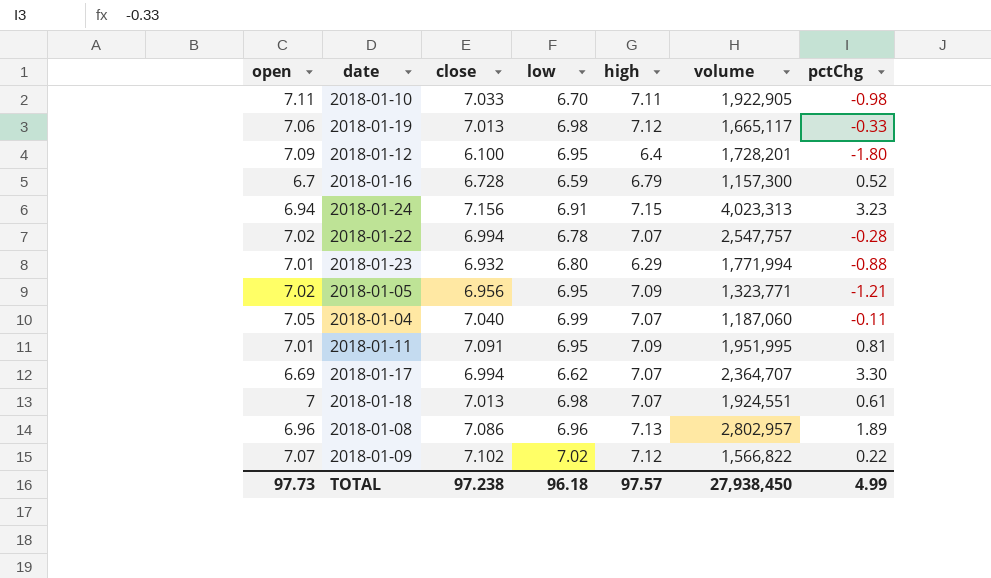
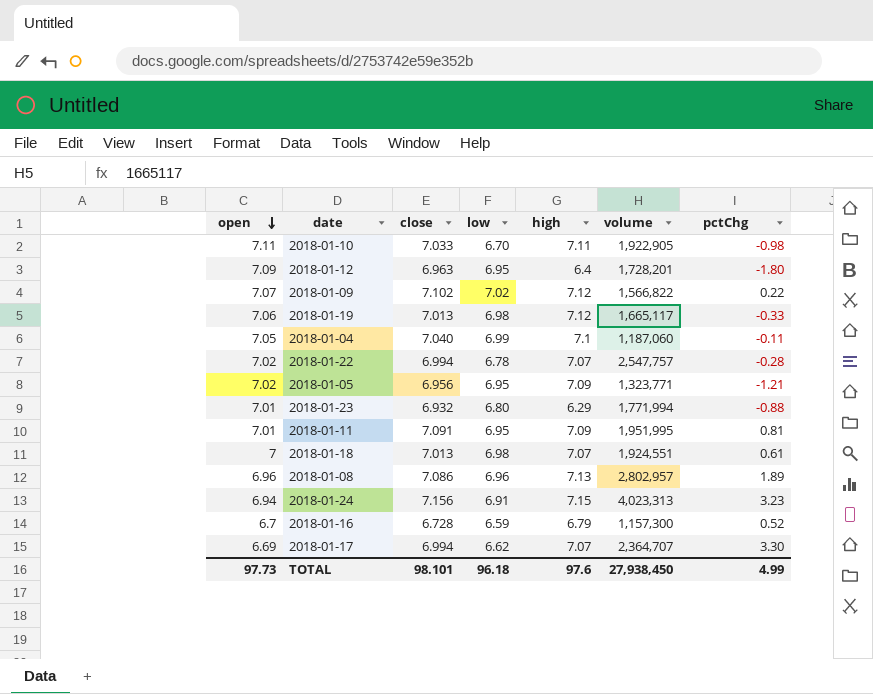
row order: none -> open descending
2018-01-12 | close: 6.100 -> 6.963
2018-01-04 | high: 7.07 -> 7.1
TOTAL | close: 97.238 -> 98.101
TOTAL | high: 97.57 -> 97.6

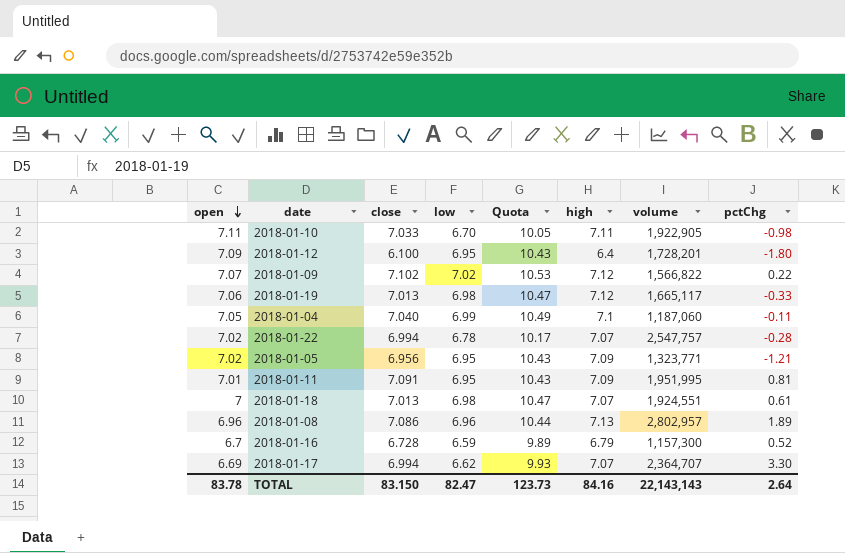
column Quota | formula: none -> [low] * 1.5
row 2018-01-23: 7.01 | 6.932 | 6.80 | 6.29 | 1,771,994 | -0.88 -> none
row 2018-01-24: 6.94 | 7.156 | 6.91 | 7.15 | 4,023,313 | 3.23 -> none
2018-01-12 | close: 6.963 -> 6.100
TOTAL | open: 97.73 -> 83.78
TOTAL | close: 98.101 -> 83.150
TOTAL | low: 96.18 -> 82.47
TOTAL | high: 97.6 -> 84.16
TOTAL | volume: 27,938,450 -> 22,143,143
TOTAL | pctChg: 4.99 -> 2.64

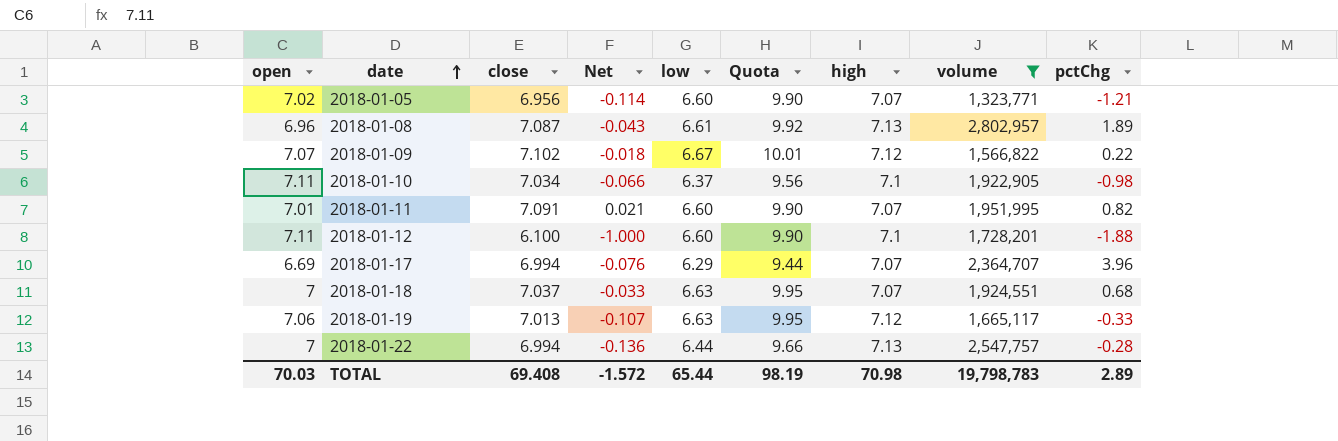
filter: none -> volume >= 1,323,771
row order: open descending -> date ascending
column Net | formula: none -> [close] - [high]
2018-01-05 | low: 6.95 -> 6.60
2018-01-05 | Quota: 10.43 -> 9.90
2018-01-05 | high: 7.09 -> 7.07
2018-01-08 | close: 7.086 -> 7.087
2018-01-08 | low: 6.96 -> 6.61
2018-01-08 | Quota: 10.44 -> 9.92
2018-01-09 | low: 7.02 -> 6.67
2018-01-09 | Quota: 10.53 -> 10.01
2018-01-10 | close: 7.033 -> 7.034
2018-01-10 | low: 6.70 -> 6.37
2018-01-10 | Quota: 10.05 -> 9.56
2018-01-10 | high: 7.11 -> 7.1
2018-01-11 | low: 6.95 -> 6.60
2018-01-11 | Quota: 10.43 -> 9.90
2018-01-11 | high: 7.09 -> 7.07
2018-01-11 | pctChg: 0.81 -> 0.82
2018-01-12 | open: 7.09 -> 7.11
2018-01-12 | low: 6.95 -> 6.60
2018-01-12 | Quota: 10.43 -> 9.90
2018-01-12 | high: 6.4 -> 7.1
2018-01-12 | pctChg: -1.80 -> -1.88
2018-01-17 | low: 6.62 -> 6.29
2018-01-17 | Quota: 9.93 -> 9.44
2018-01-17 | pctChg: 3.30 -> 3.96
2018-01-18 | close: 7.013 -> 7.037
2018-01-18 | low: 6.98 -> 6.63
2018-01-18 | Quota: 10.47 -> 9.95
2018-01-18 | pctChg: 0.61 -> 0.68
2018-01-19 | low: 6.98 -> 6.63
2018-01-19 | Quota: 10.47 -> 9.95
2018-01-22 | open: 7.02 -> 7
2018-01-22 | low: 6.78 -> 6.44
2018-01-22 | Quota: 10.17 -> 9.66
2018-01-22 | high: 7.07 -> 7.13
TOTAL | open: 83.78 -> 70.03
TOTAL | close: 83.150 -> 69.408
TOTAL | low: 82.47 -> 65.44
TOTAL | Quota: 123.73 -> 98.19
TOTAL | high: 84.16 -> 70.98
TOTAL | volume: 22,143,143 -> 19,798,783
TOTAL | pctChg: 2.64 -> 2.89

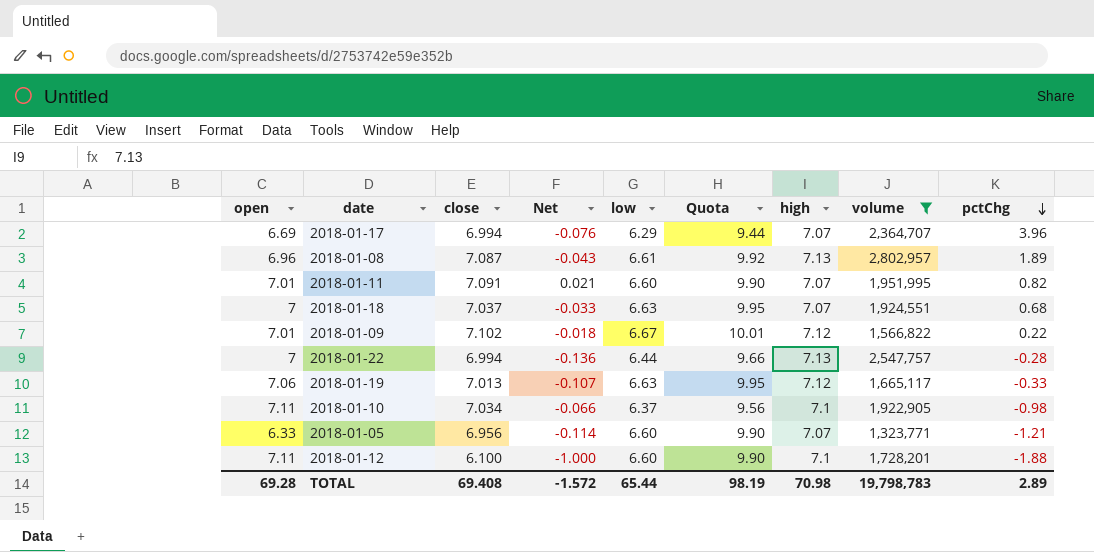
row order: date ascending -> pctChg descending
2018-01-09 | open: 7.07 -> 7.01
2018-01-05 | open: 7.02 -> 6.33
TOTAL | open: 70.03 -> 69.28

